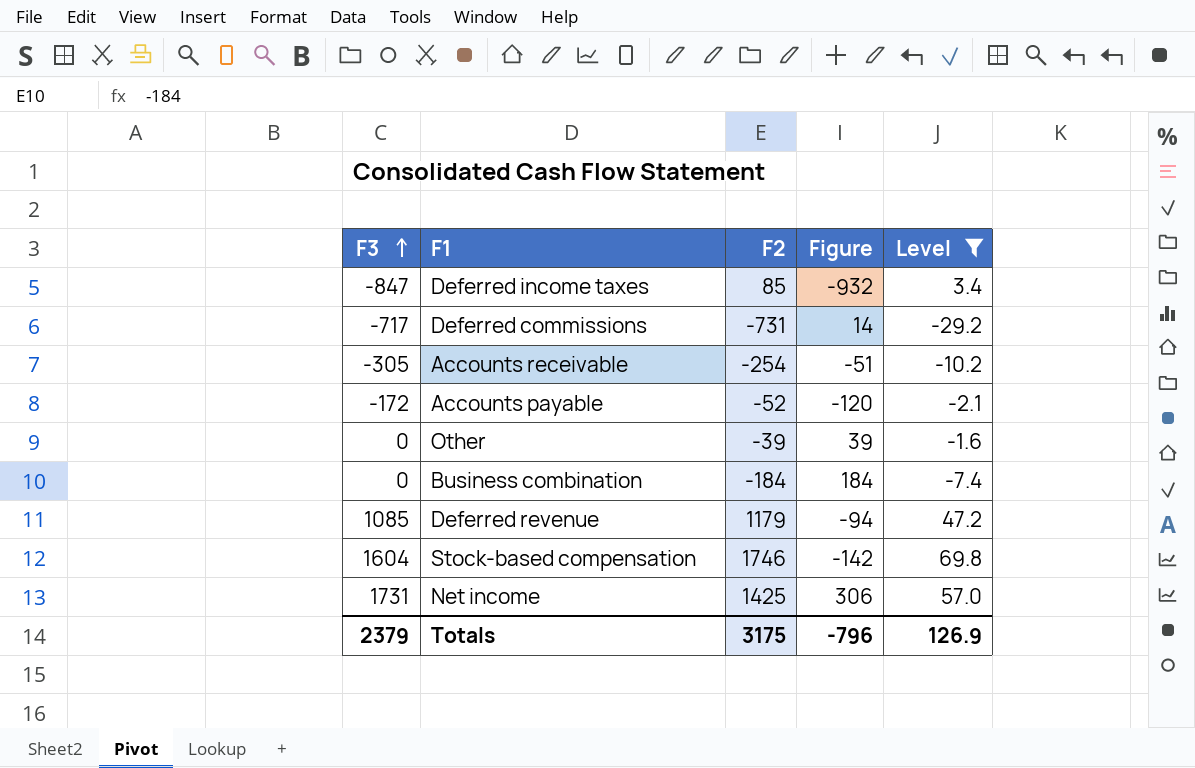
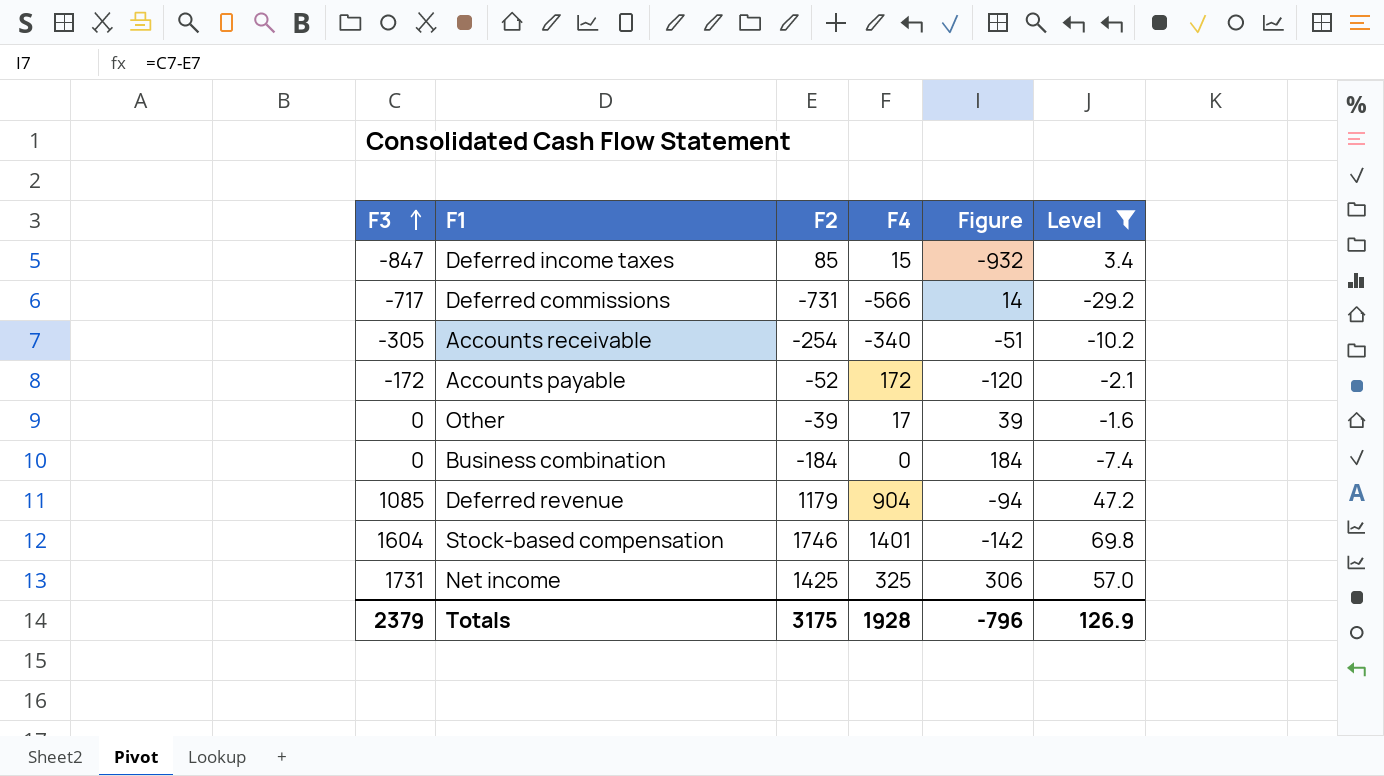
column F4 | position: none -> 4

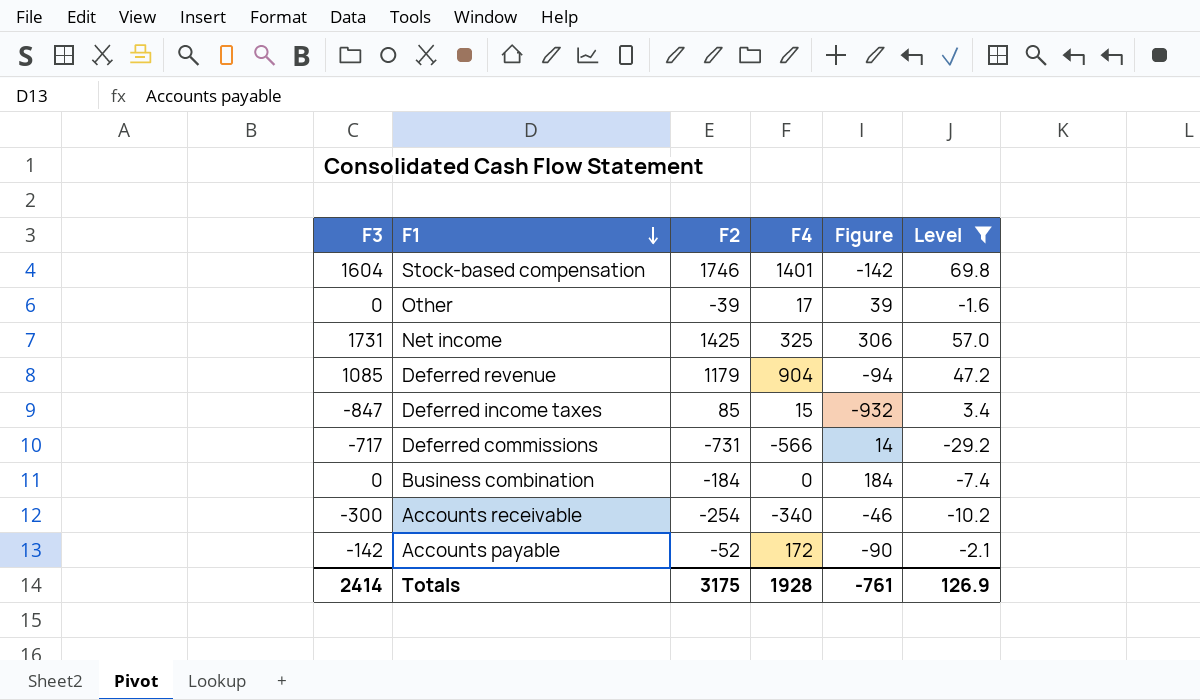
row order: F3 ascending -> F1 descending
Accounts receivable | F3: -305 -> -300
Accounts receivable | Figure: -51 -> -46
Accounts payable | F3: -172 -> -142
Accounts payable | Figure: -120 -> -90
Totals | F3: 2379 -> 2414
Totals | Figure: -796 -> -761

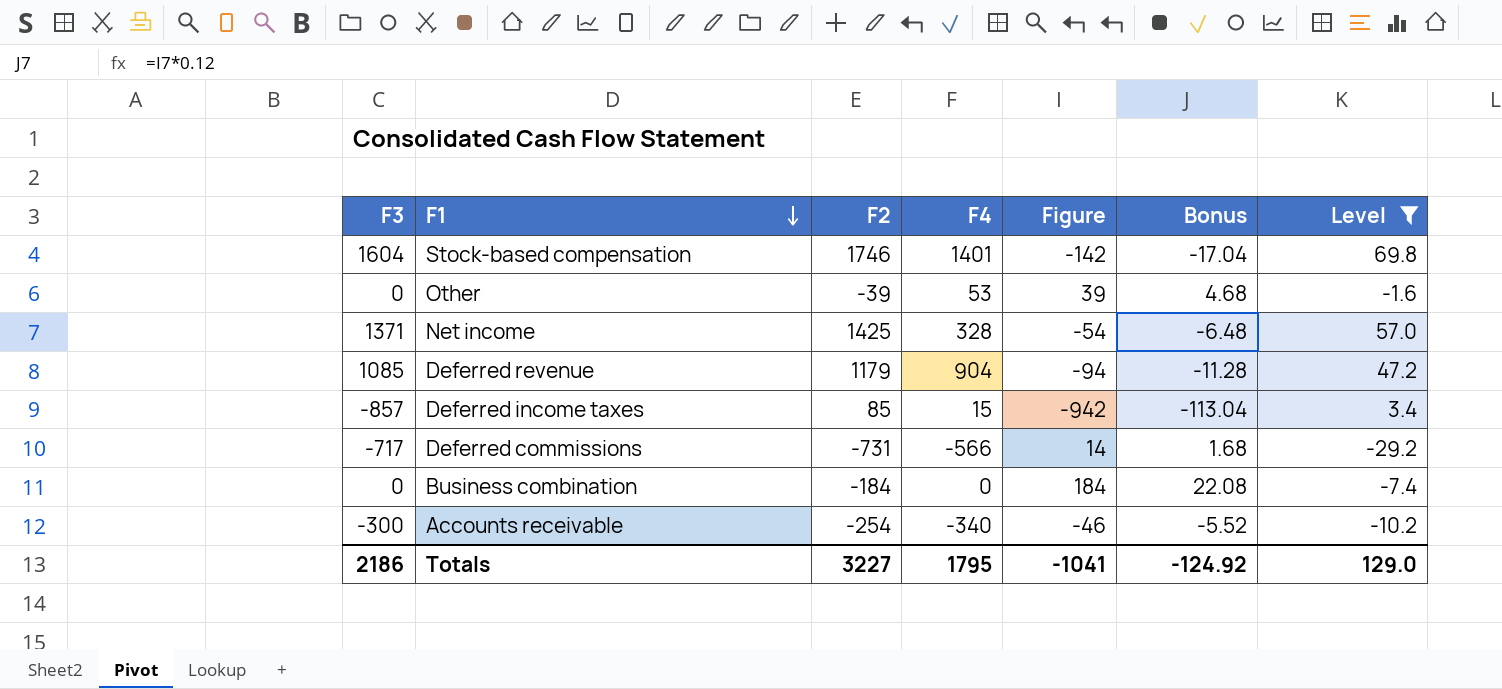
column Bonus | formula: none -> [Figure] * 0.12
row Accounts payable: -142 | -52 | 172 | -90 | -2.1 -> none
Other | F4: 17 -> 53
Net income | F3: 1731 -> 1371
Net income | F4: 325 -> 328
Net income | Figure: 306 -> -54
Deferred income taxes | F3: -847 -> -857
Deferred income taxes | Figure: -932 -> -942
Totals | F3: 2414 -> 2186
Totals | F2: 3175 -> 3227
Totals | F4: 1928 -> 1795
Totals | Figure: -761 -> -1041
Totals | Level: 126.9 -> 129.0

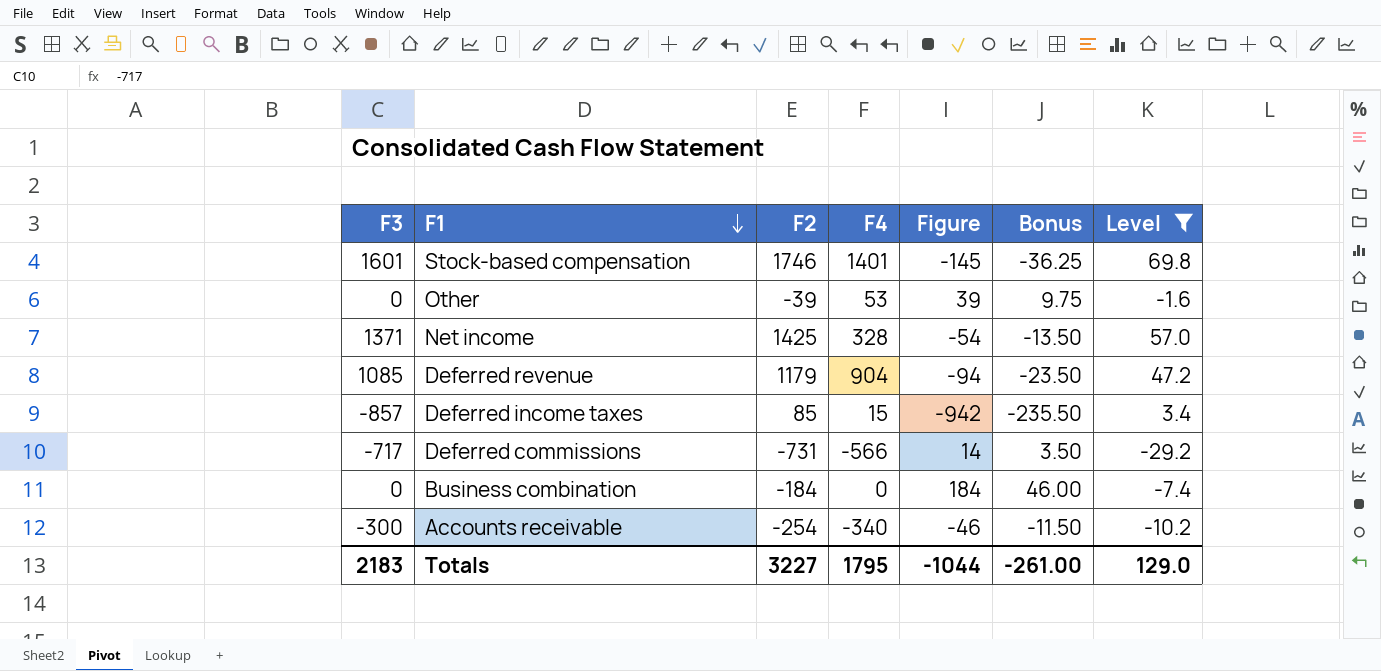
column Bonus | formula: [Figure] * 0.12 -> [Figure] * 0.25
Stock-based compensation | F3: 1604 -> 1601
Stock-based compensation | Figure: -142 -> -145
Totals | F3: 2186 -> 2183
Totals | Figure: -1041 -> -1044
Totals | Bonus: -124.92 -> -261.00

